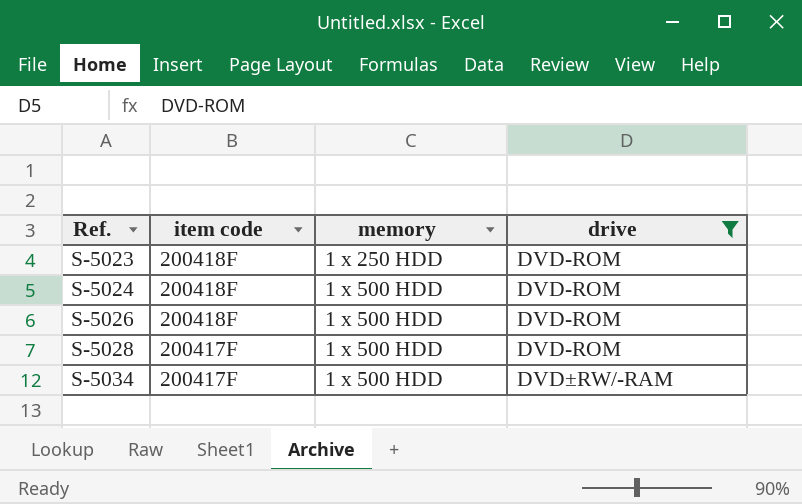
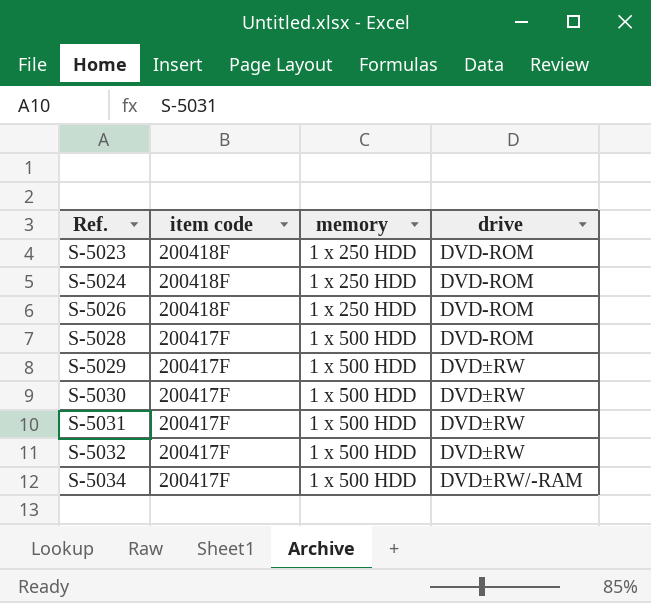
filter: drive != DVD±RW -> none
S-5024 | memory: 1 x 500 HDD -> 1 x 250 HDD
S-5026 | memory: 1 x 500 HDD -> 1 x 250 HDD

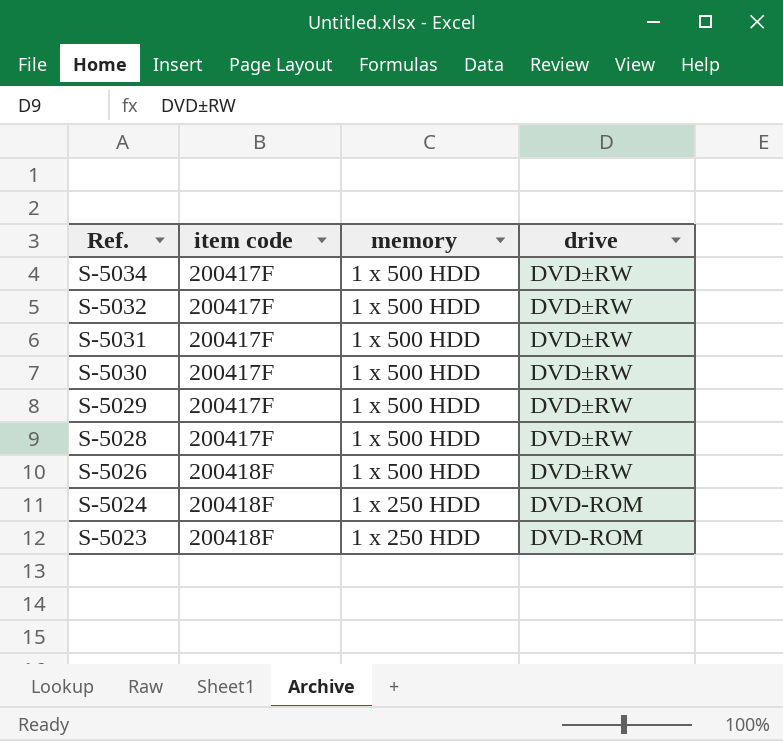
row order: Ref. ascending -> Ref. descending
S-5034 | drive: DVD±RW/-RAM -> DVD±RW
S-5028 | drive: DVD-ROM -> DVD±RW
S-5026 | memory: 1 x 250 HDD -> 1 x 500 HDD
S-5026 | drive: DVD-ROM -> DVD±RW

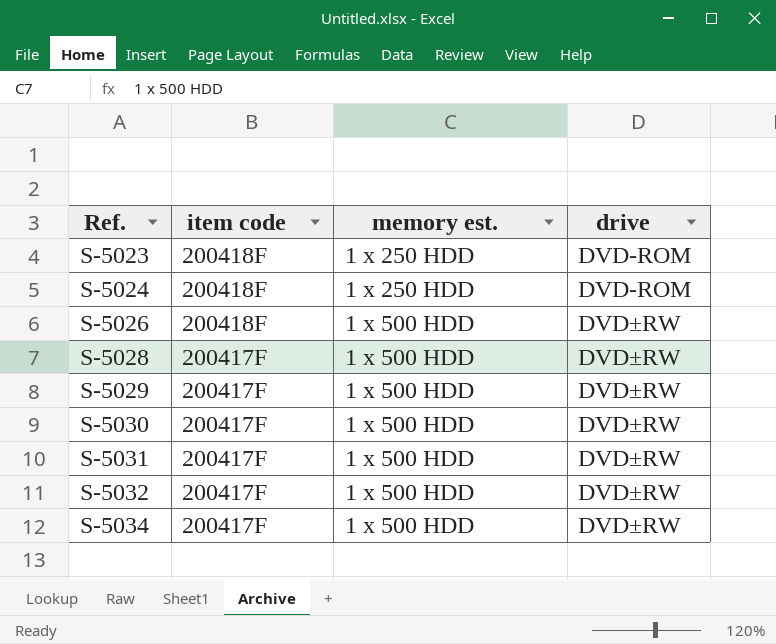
row order: Ref. descending -> Ref. ascending
column name: memory -> memory est.

